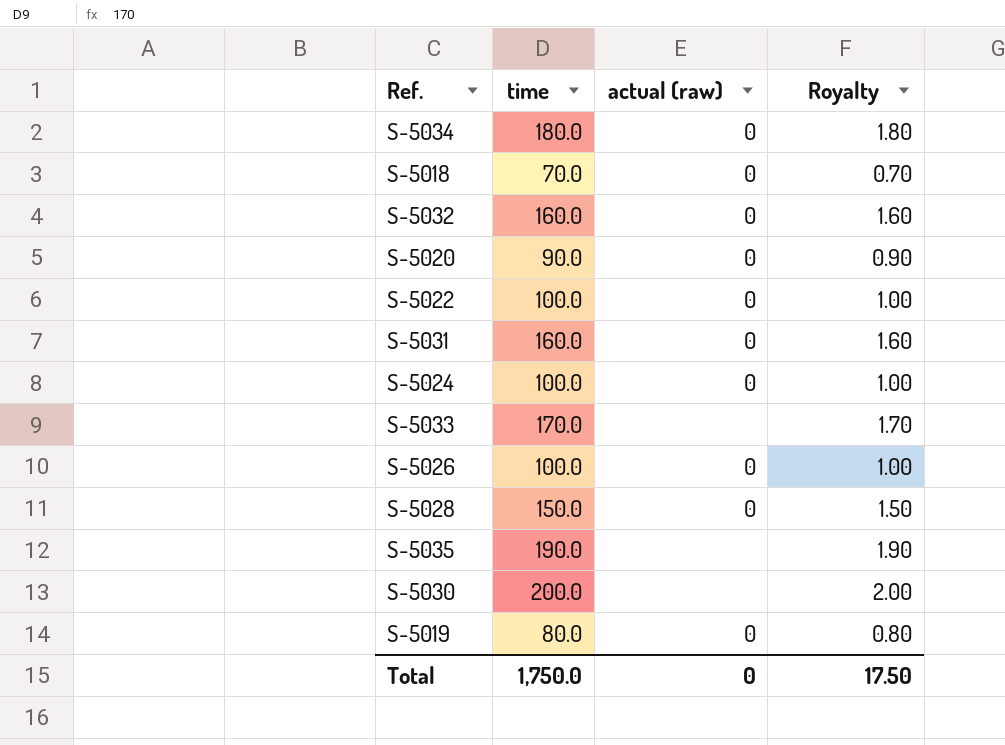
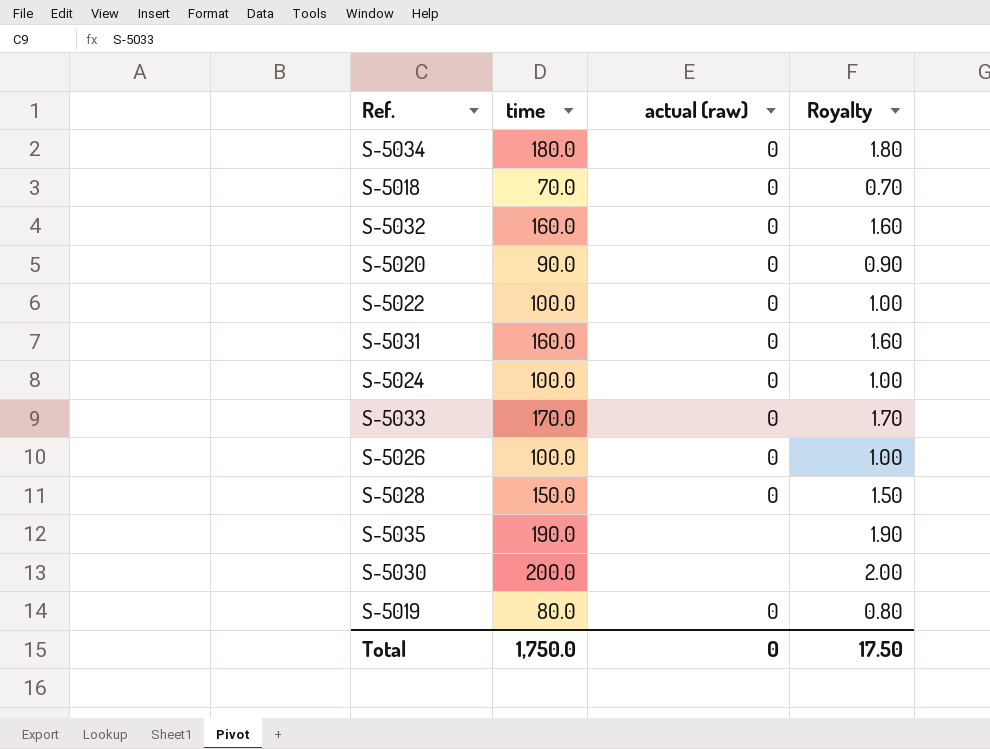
S-5033 | actual (raw): none -> 0

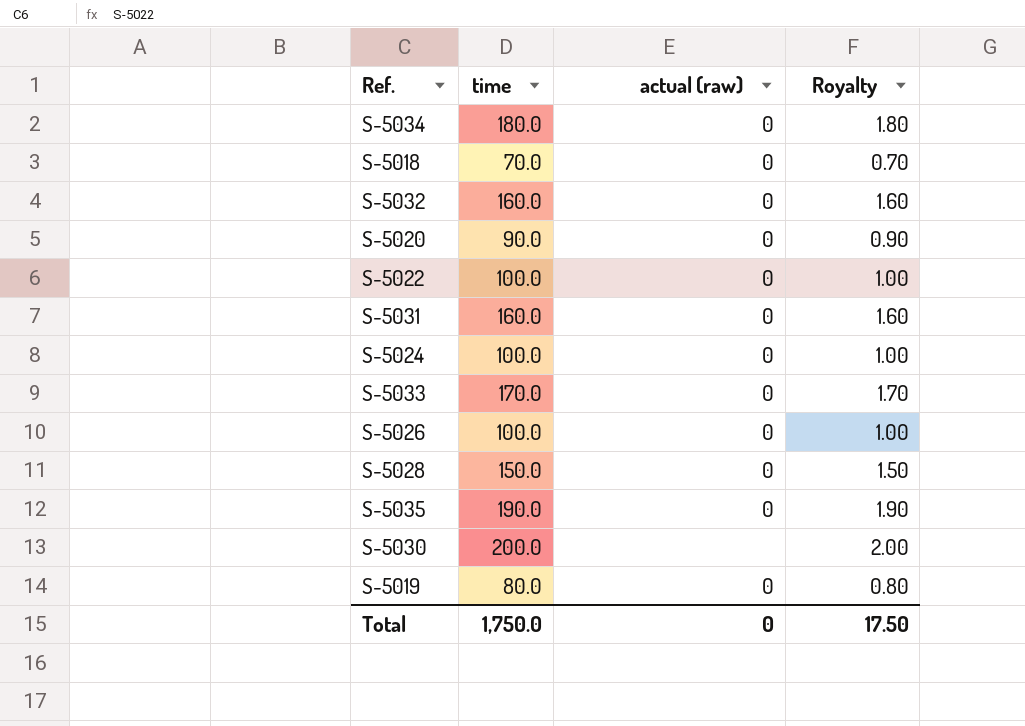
S-5035 | actual (raw): none -> 0

